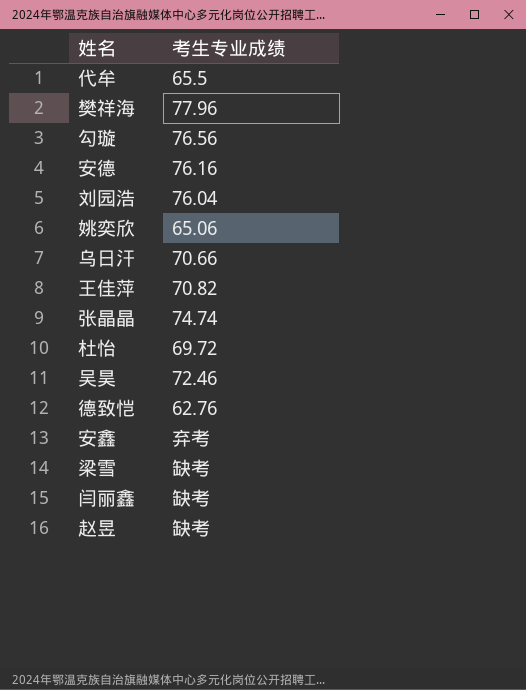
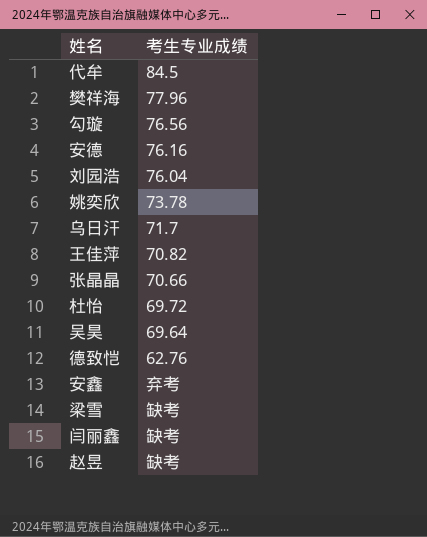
代牟 | 考生专业成绩: 65.5 -> 84.5
姚奕欣 | 考生专业成绩: 65.06 -> 73.78
乌日汗 | 考生专业成绩: 70.66 -> 71.7
张晶晶 | 考生专业成绩: 74.74 -> 70.66
吴昊 | 考生专业成绩: 72.46 -> 69.64

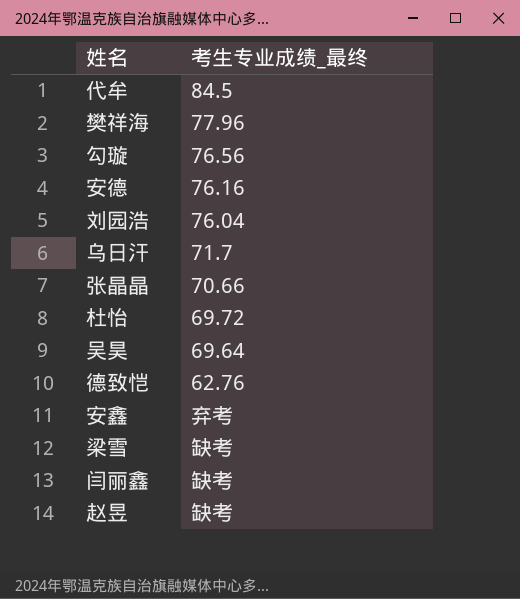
column name: 考生专业成绩 -> 考生专业成绩_最终
row 姚奕欣: 73.78 -> none
row 王佳萍: 70.82 -> none

